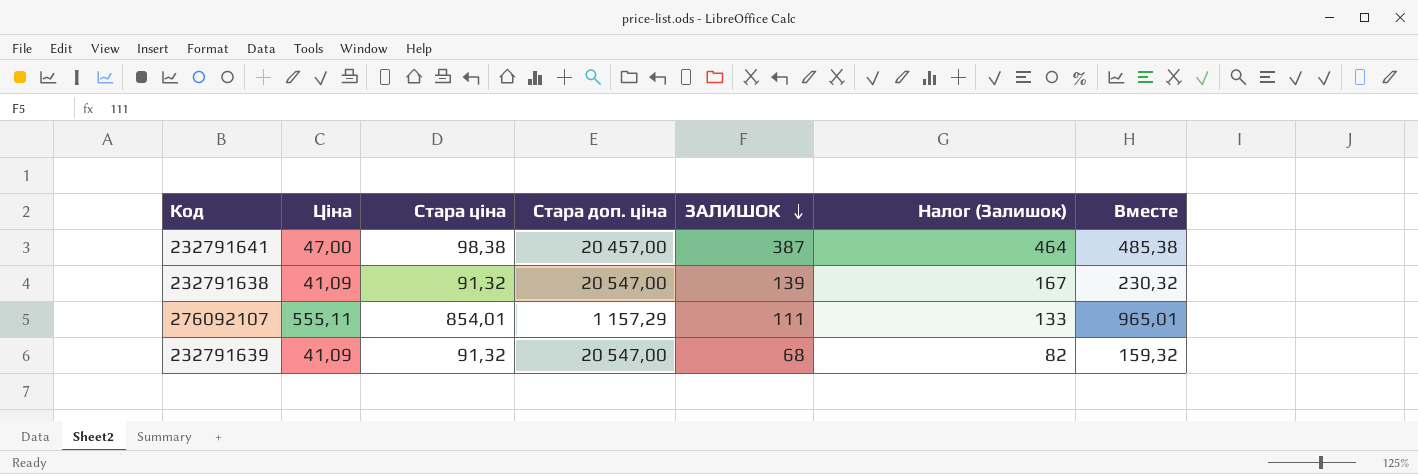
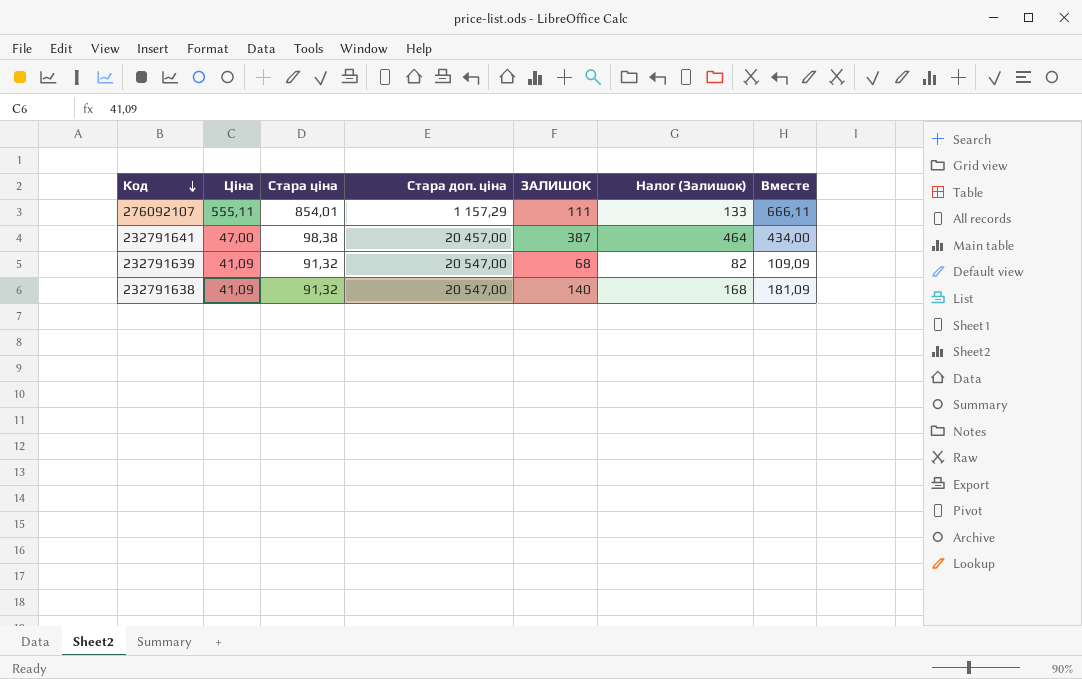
row order: ЗАЛИШОК descending -> Код descending
column Вместе | formula: [Стара ціна] + [ЗАЛИШОК] -> [Ціна] + [ЗАЛИШОК]
232791638 | ЗАЛИШОК: 139 -> 140
232791638 | Налог (Залишок): 167 -> 168

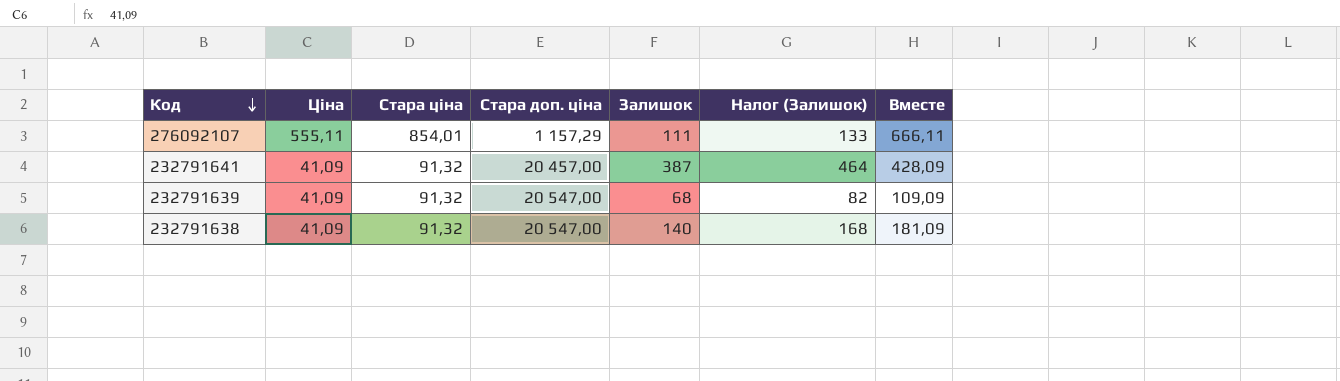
column name: ЗАЛИШОК -> Залишок
232791641 | Ціна: 47,00 -> 41,09
232791641 | Стара ціна: 98,38 -> 91,32
232791641 | Вместе: 434,00 -> 428,09

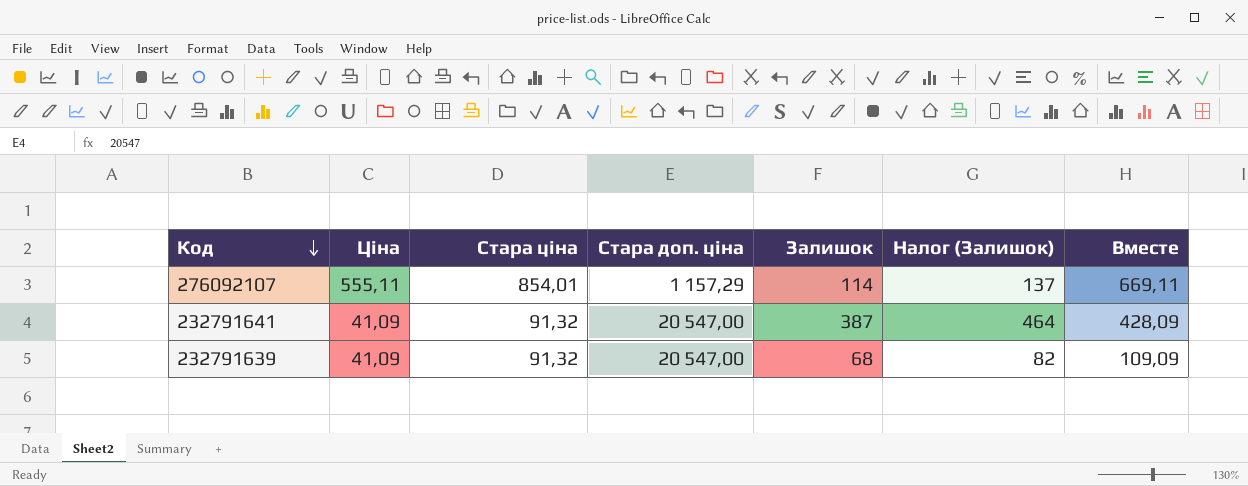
row 232791638: 41,09 | 91,32 | 20 547,00 | 140 | 168 | 181,09 -> none
276092107 | Залишок: 111 -> 114
276092107 | Налог (Залишок): 133 -> 137
276092107 | Вместе: 666,11 -> 669,11
232791641 | Стара доп. ціна: 20 457,00 -> 20 547,00

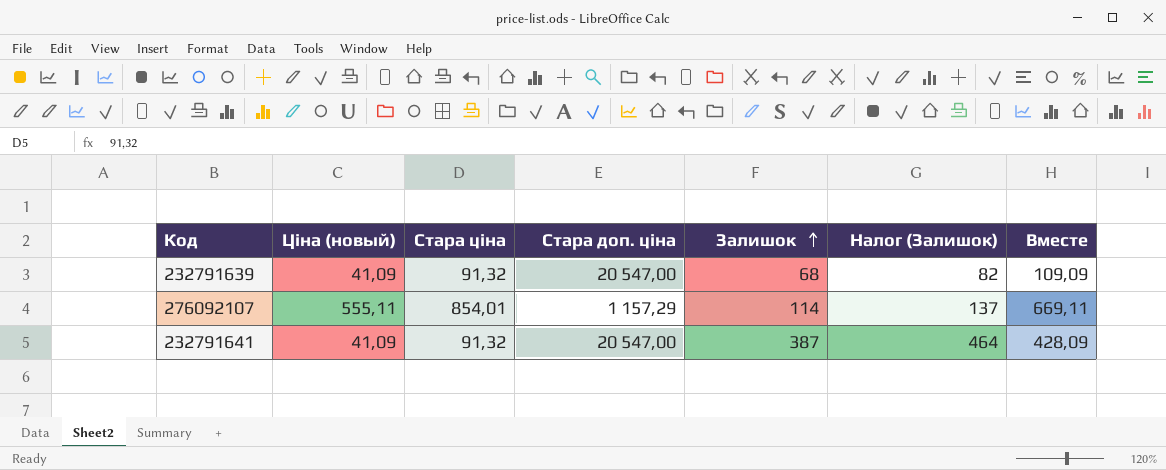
row order: Код descending -> Залишок ascending
column name: Ціна -> Ціна (новый)

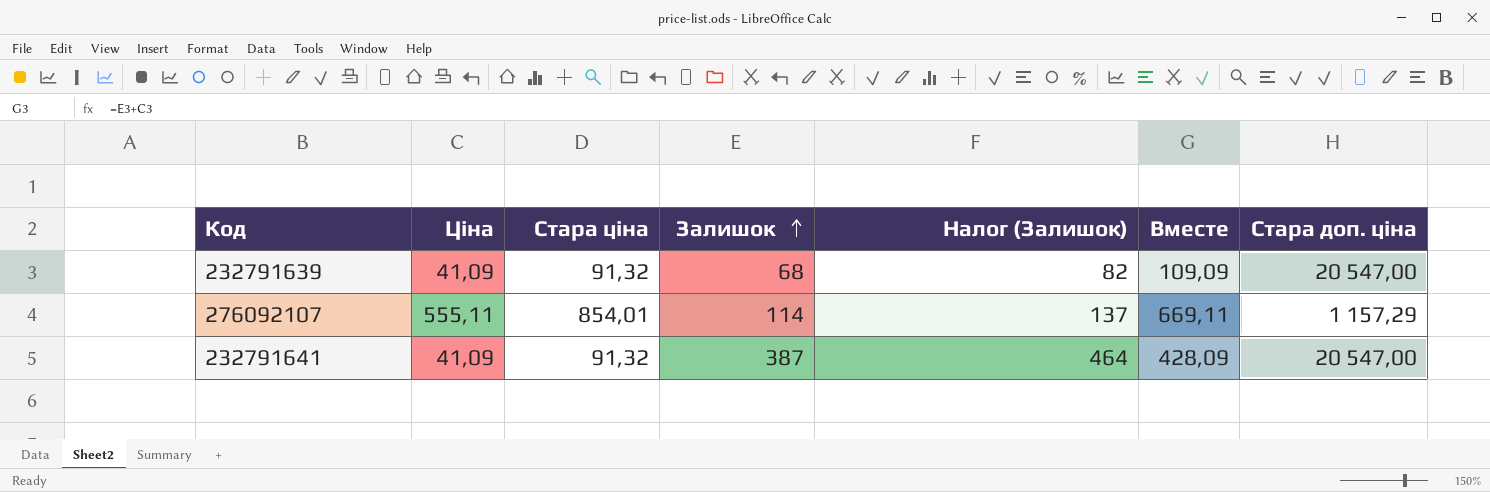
column name: Ціна (новый) -> Ціна
column Стара доп. ціна | position: 4 -> 7

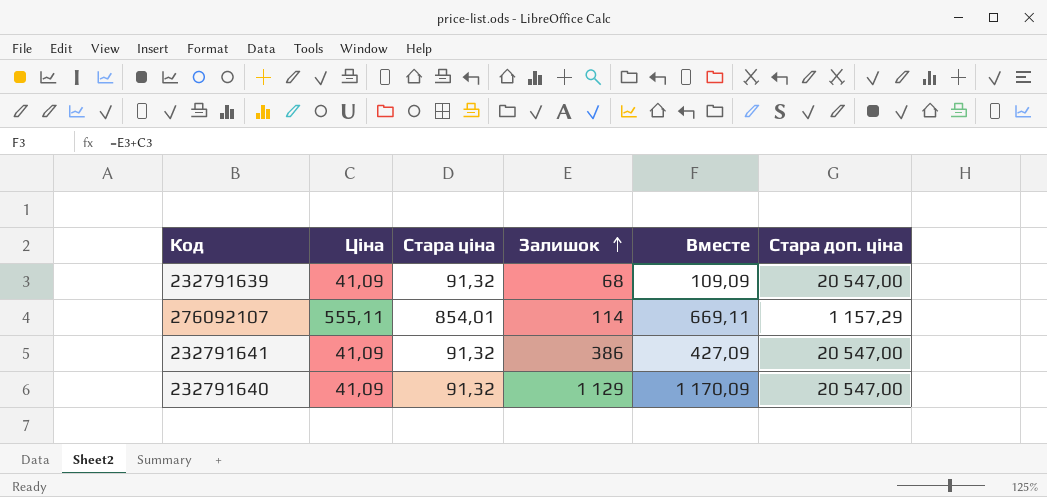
column Налог (Залишок) | formula: [Залишок] * 1,2 -> none
232791641 | Залишок: 387 -> 386
232791641 | Вместе: 428,09 -> 427,09
row 232791640: none -> 41,09 | 91,32 | 1 129 | 1 170,09 | 20 547,00

